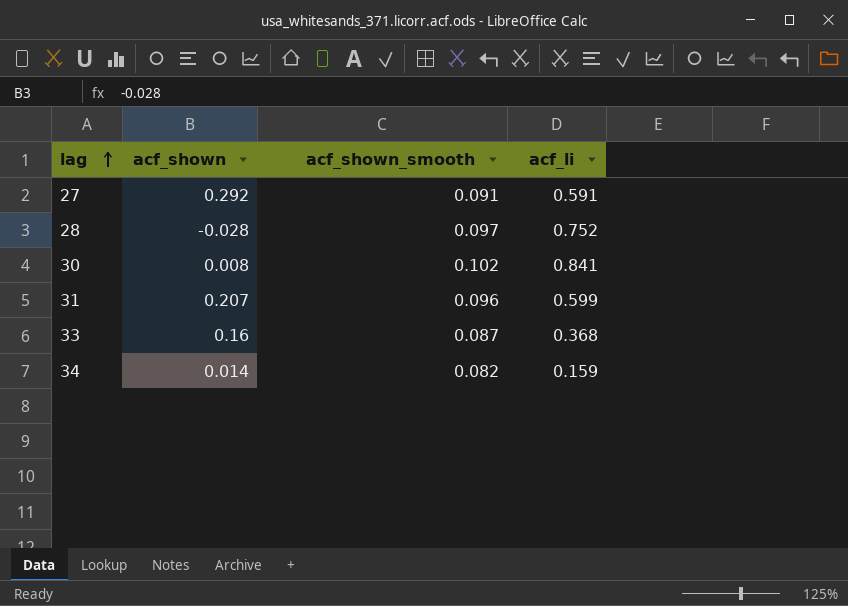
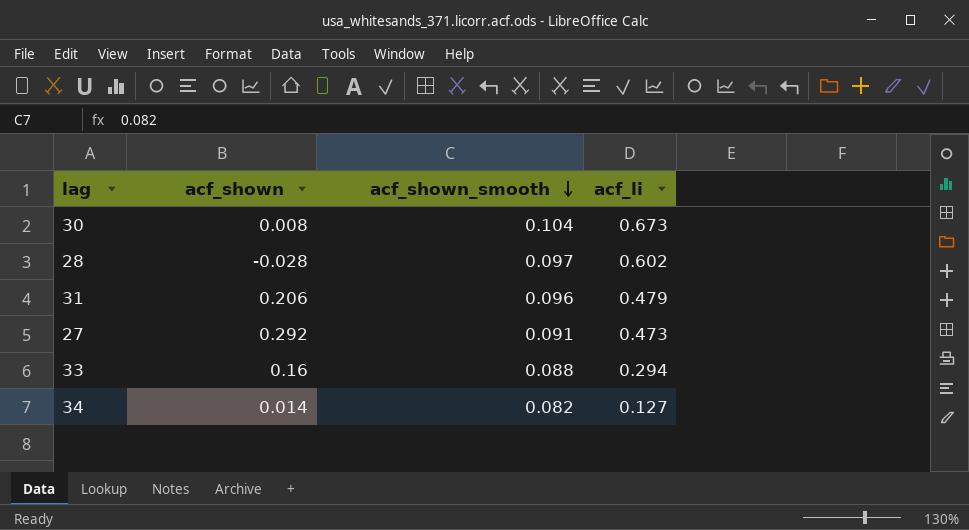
row order: lag ascending -> acf_shown_smooth descending
30 | acf_shown_smooth: 0.102 -> 0.104
30 | acf_li: 0.841 -> 0.673
28 | acf_li: 0.752 -> 0.602
31 | acf_shown: 0.207 -> 0.206
31 | acf_li: 0.599 -> 0.479
27 | acf_li: 0.591 -> 0.473
33 | acf_shown_smooth: 0.087 -> 0.088
33 | acf_li: 0.368 -> 0.294
34 | acf_li: 0.159 -> 0.127

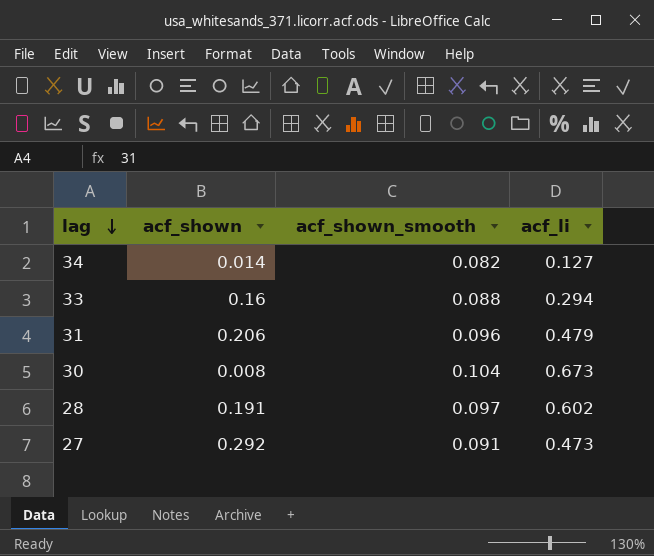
row order: acf_shown_smooth descending -> lag descending
28 | acf_shown: -0.028 -> 0.191

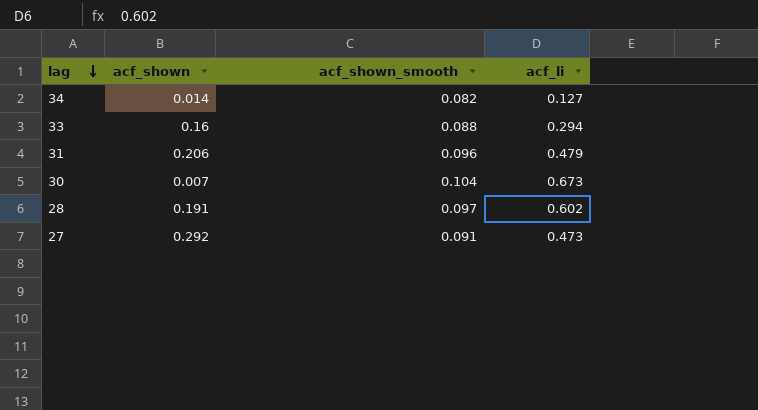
30 | acf_shown: 0.008 -> 0.007

